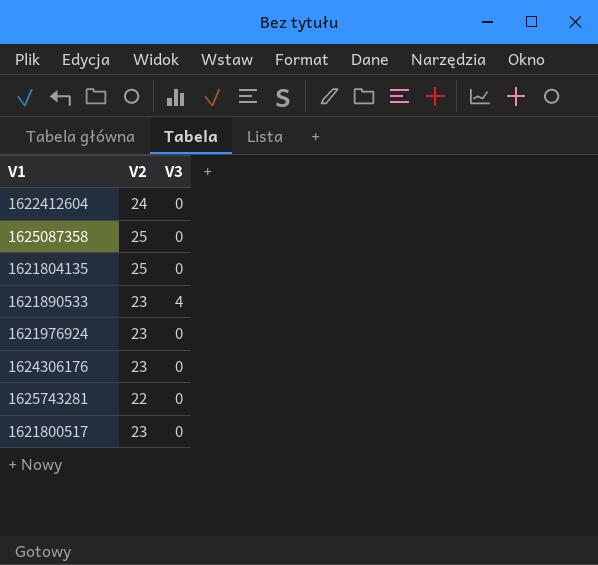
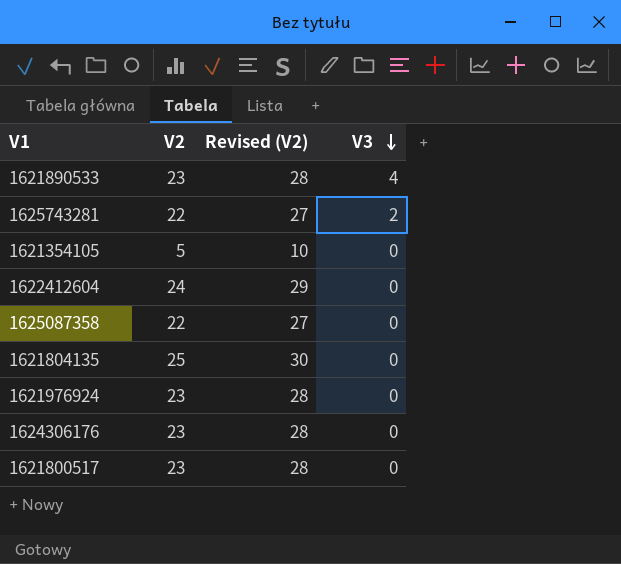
row order: none -> V3 descending
column Revised (V2) | formula: none -> [V2] + 5
1625743281 | V3: 0 -> 2
row 1621354105: none -> 5 | 10 | 0
1625087358 | V2: 25 -> 22

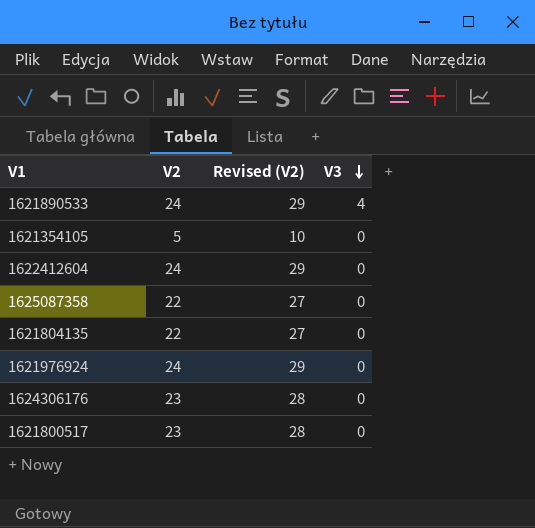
row 1625743281: 22 | 27 | 2 -> none
1621890533 | V2: 23 -> 24
1621890533 | Revised (V2): 28 -> 29
1621804135 | V2: 25 -> 22
1621804135 | Revised (V2): 30 -> 27
1621976924 | V2: 23 -> 24
1621976924 | Revised (V2): 28 -> 29

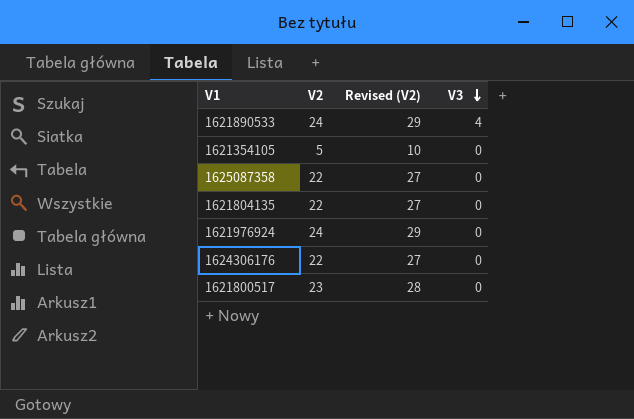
row 1622412604: 24 | 29 | 0 -> none
1624306176 | V2: 23 -> 22
1624306176 | Revised (V2): 28 -> 27

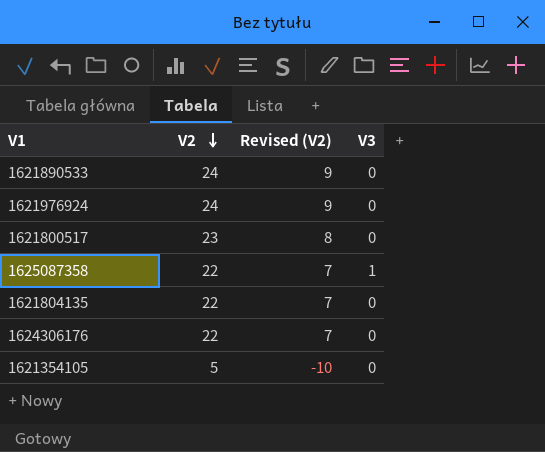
row order: V3 descending -> V2 descending
column Revised (V2) | formula: [V2] + 5 -> [V2] - 15
1621890533 | V3: 4 -> 0
1625087358 | V3: 0 -> 1

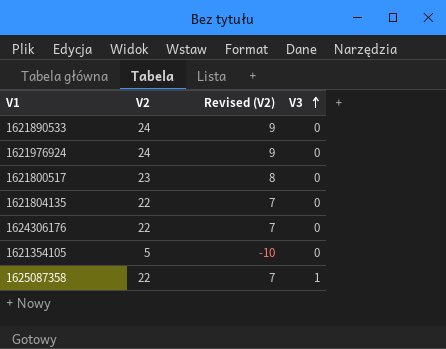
row order: V2 descending -> V3 ascending

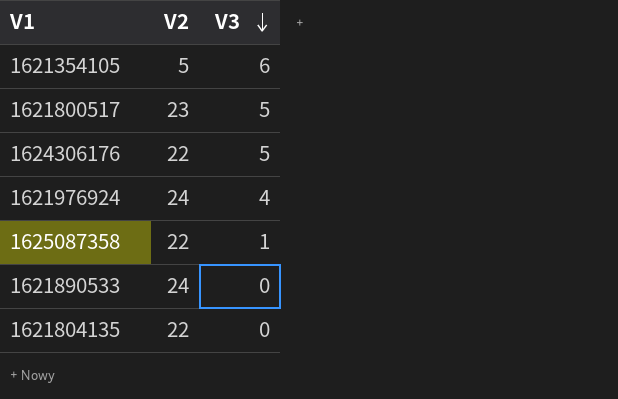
row order: V3 ascending -> V3 descending
column Revised (V2) | formula: [V2] - 15 -> none
1621354105 | V3: 0 -> 6
1621800517 | V3: 0 -> 5
1624306176 | V3: 0 -> 5
1621976924 | V3: 0 -> 4

